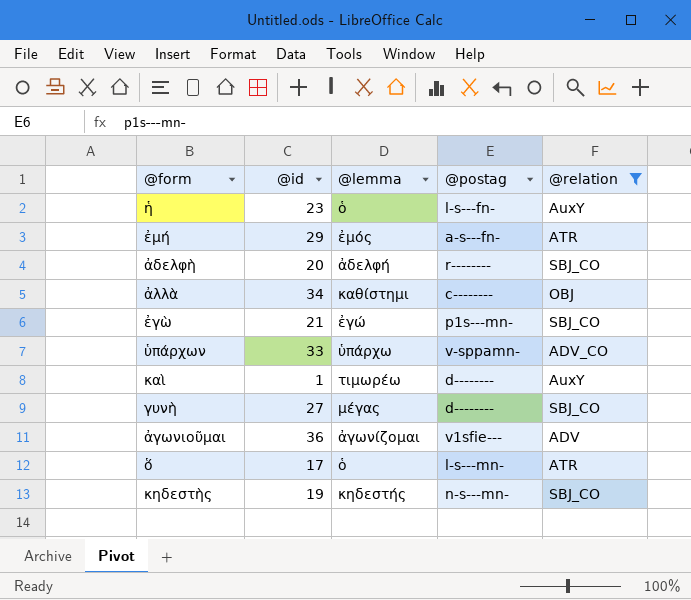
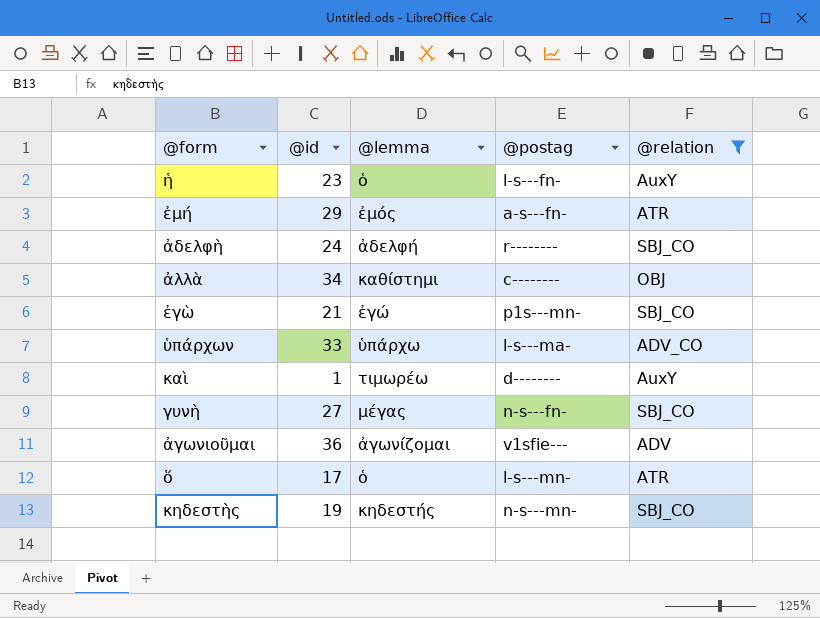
ἀδελφὴ | @id: 20 -> 24
ὑπάρχων | @postag: v-sppamn- -> l-s---ma-
γυνὴ | @postag: d-------- -> n-s---fn-

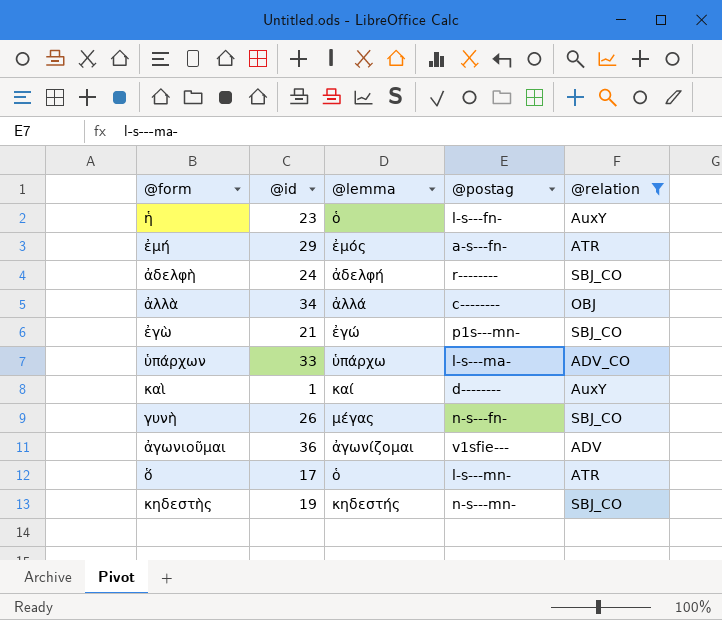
ἀλλὰ | @lemma: καθίστημι -> ἀλλά
καὶ | @lemma: τιμωρέω -> καί
γυνὴ | @id: 27 -> 26

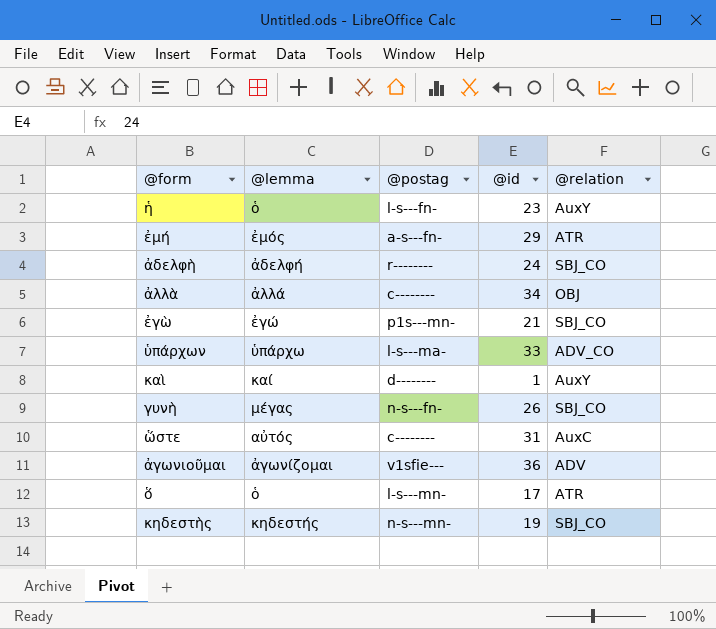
filter: @relation != AuxC -> none
column @id | position: 2 -> 4

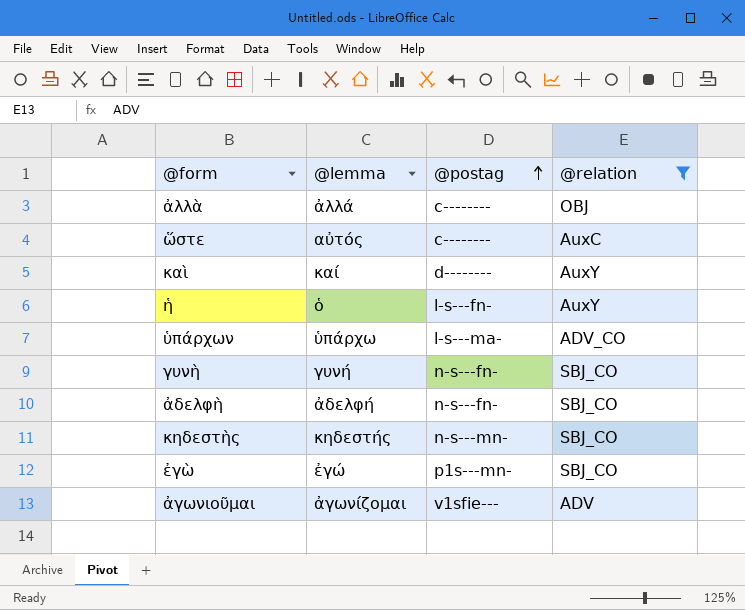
filter: none -> @relation != ATR
row order: none -> @postag ascending
column @id | position: 4 -> none
γυνὴ | @lemma: μέγας -> γυνή
ἀδελφὴ | @postag: r-------- -> n-s---fn-

